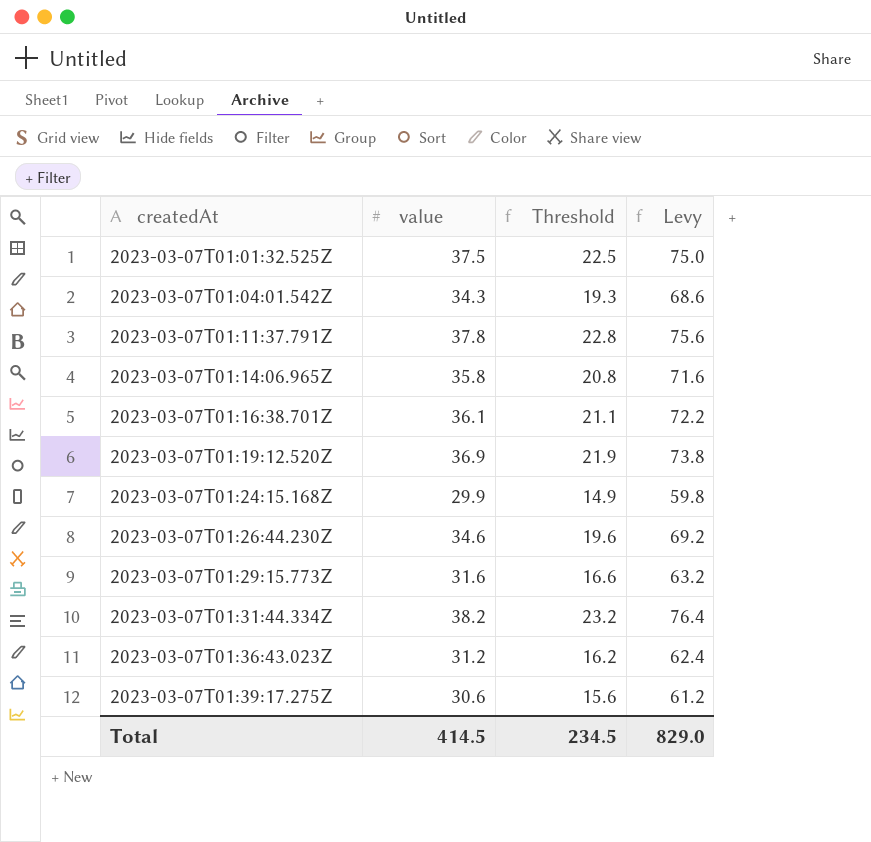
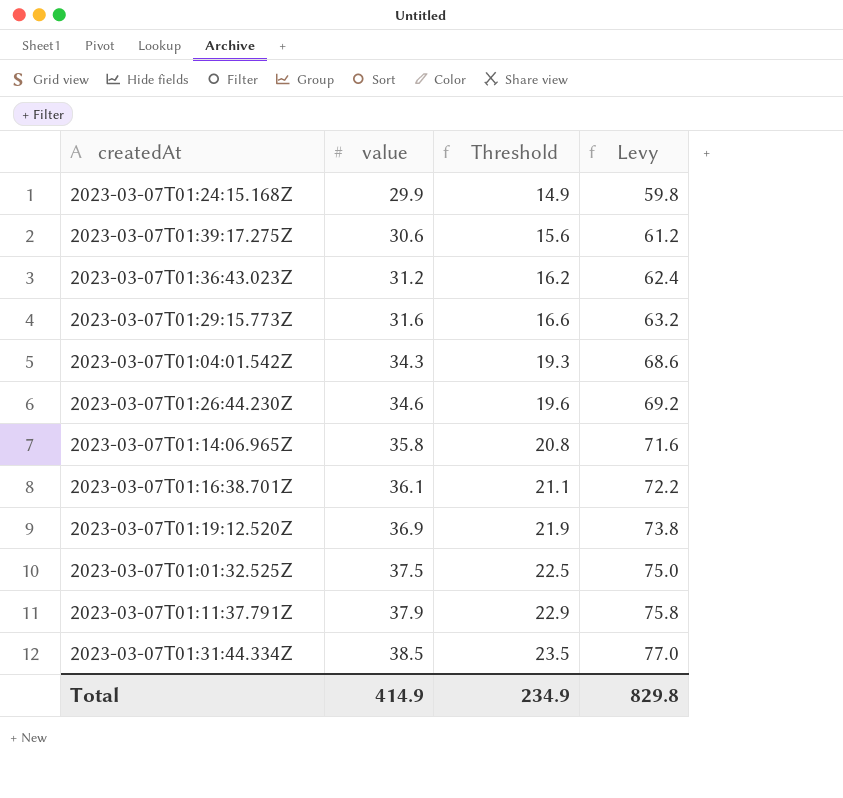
row order: createdAt ascending -> value ascending
2023-03-07T01:11:37.791Z | value: 37.8 -> 37.9
2023-03-07T01:11:37.791Z | Threshold: 22.8 -> 22.9
2023-03-07T01:11:37.791Z | Levy: 75.6 -> 75.8
2023-03-07T01:31:44.334Z | value: 38.2 -> 38.5
2023-03-07T01:31:44.334Z | Threshold: 23.2 -> 23.5
2023-03-07T01:31:44.334Z | Levy: 76.4 -> 77.0
Total | value: 414.5 -> 414.9
Total | Threshold: 234.5 -> 234.9
Total | Levy: 829.0 -> 829.8

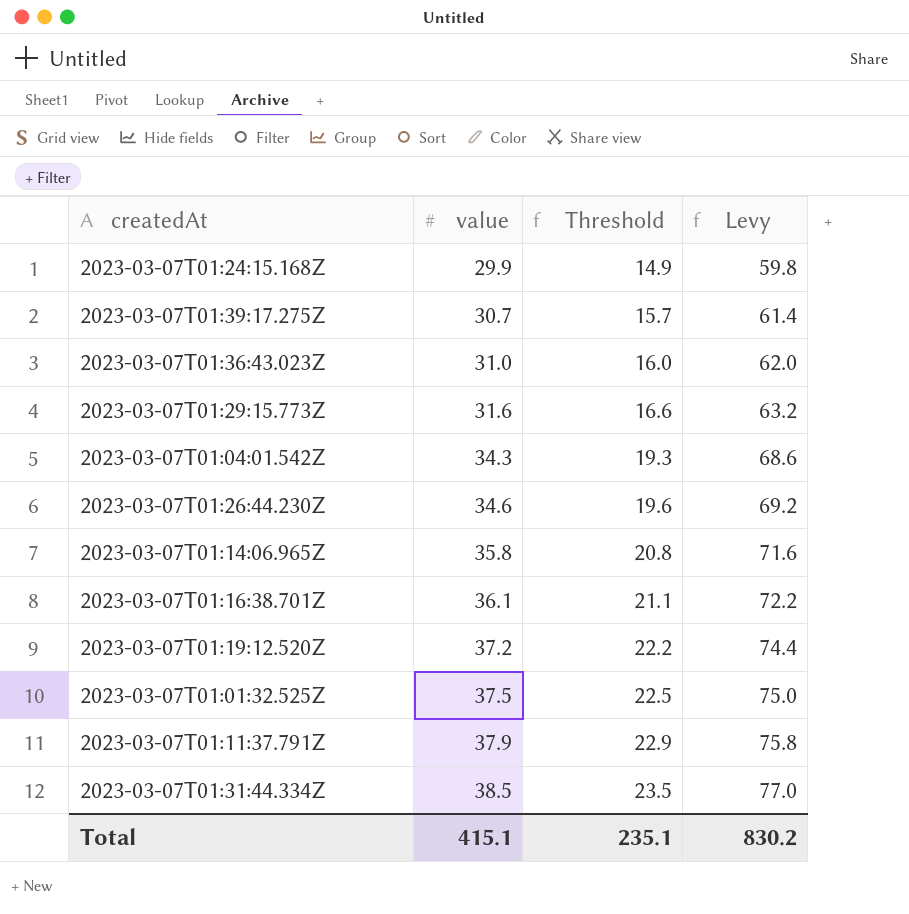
2023-03-07T01:39:17.275Z | value: 30.6 -> 30.7
2023-03-07T01:39:17.275Z | Threshold: 15.6 -> 15.7
2023-03-07T01:39:17.275Z | Levy: 61.2 -> 61.4
2023-03-07T01:36:43.023Z | value: 31.2 -> 31.0
2023-03-07T01:36:43.023Z | Threshold: 16.2 -> 16.0
2023-03-07T01:36:43.023Z | Levy: 62.4 -> 62.0
2023-03-07T01:19:12.520Z | value: 36.9 -> 37.2
2023-03-07T01:19:12.520Z | Threshold: 21.9 -> 22.2
2023-03-07T01:19:12.520Z | Levy: 73.8 -> 74.4
Total | value: 414.9 -> 415.1
Total | Threshold: 234.9 -> 235.1
Total | Levy: 829.8 -> 830.2

